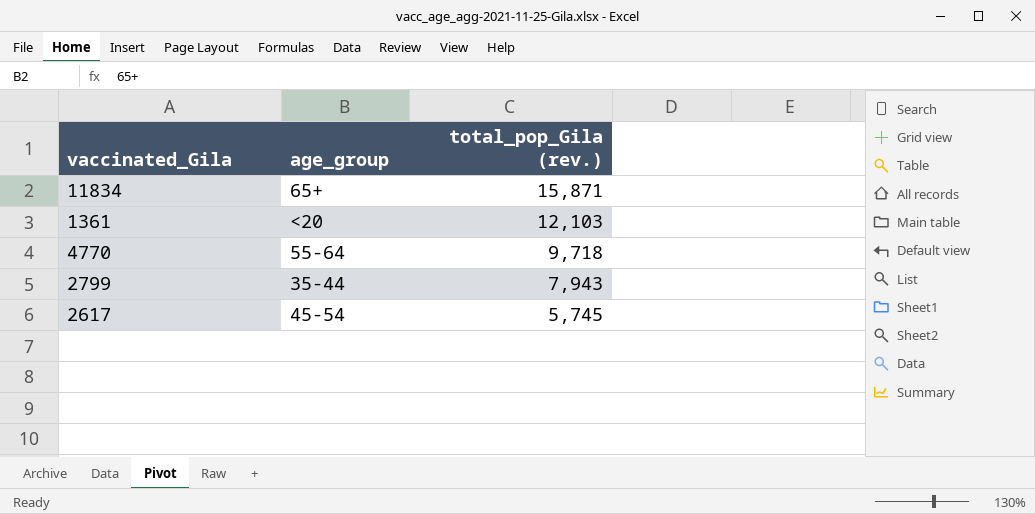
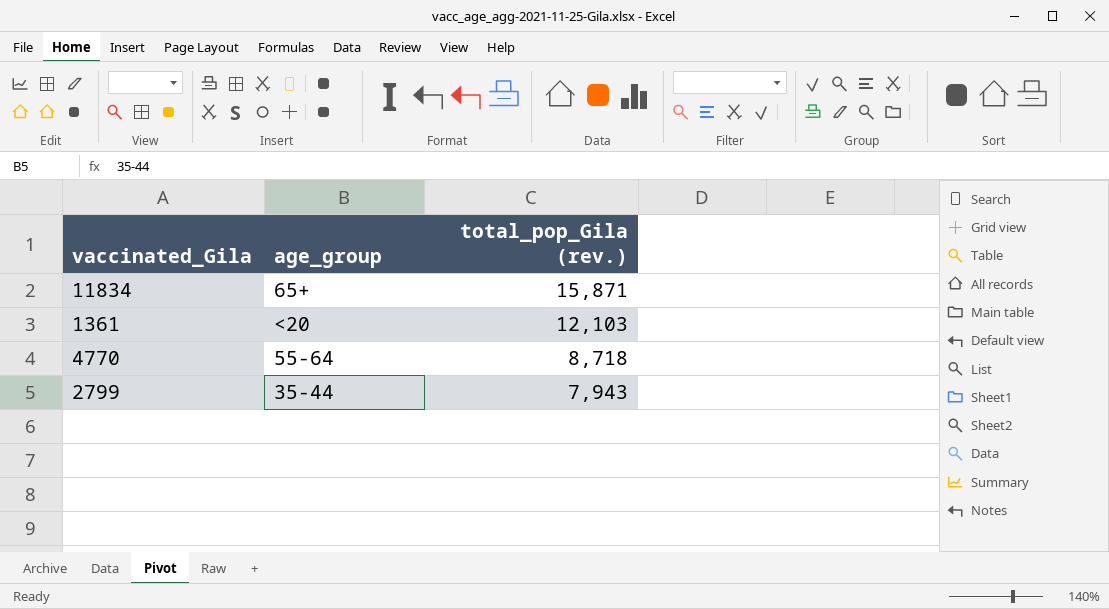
row 2617: 45-54 | 5,745 -> none
4770 | total_pop_Gila (rev.): 9,718 -> 8,718

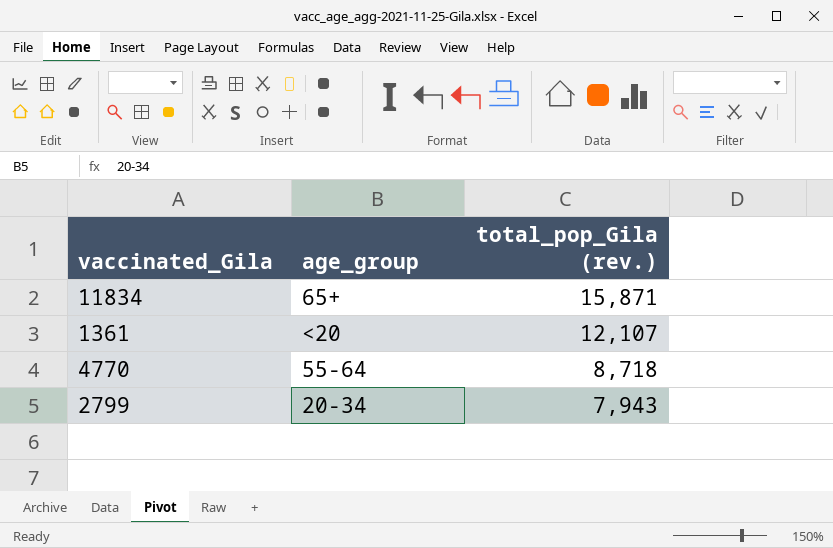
1361 | total_pop_Gila (rev.): 12,103 -> 12,107
2799 | age_group: 35-44 -> 20-34

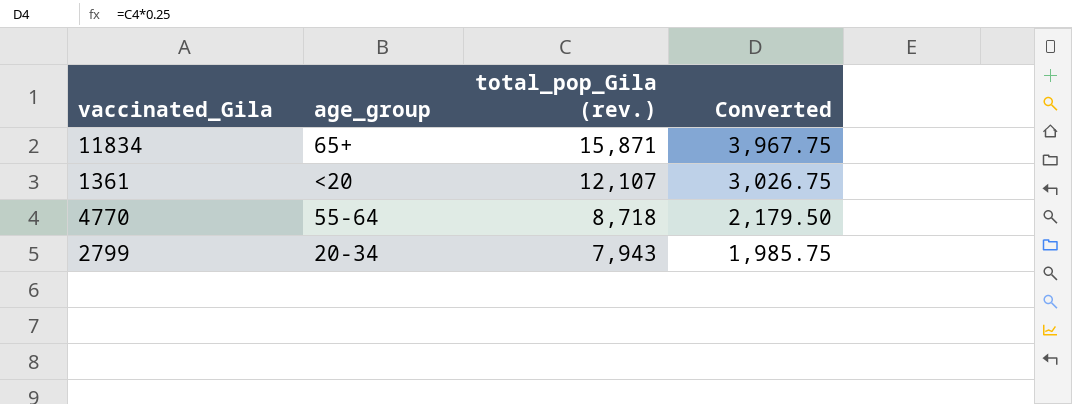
column Converted | formula: none -> [total_pop_Gila (rev.)] * 0.25

